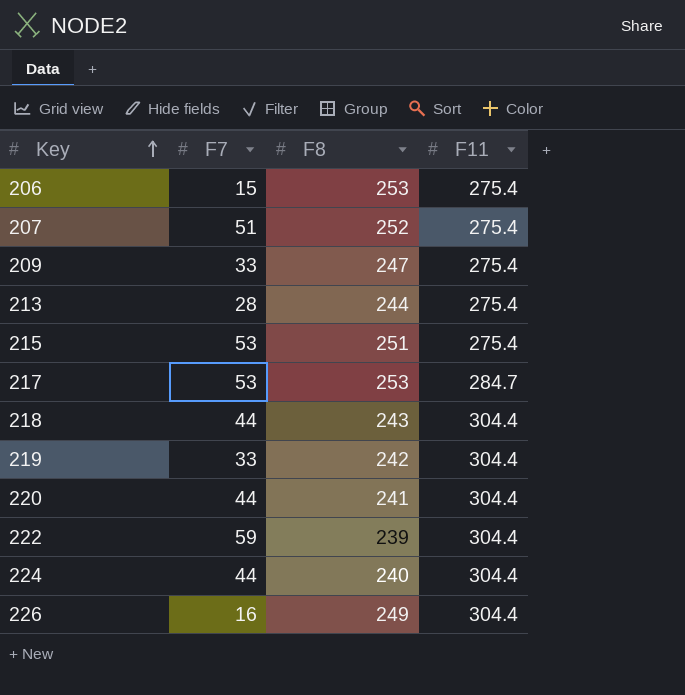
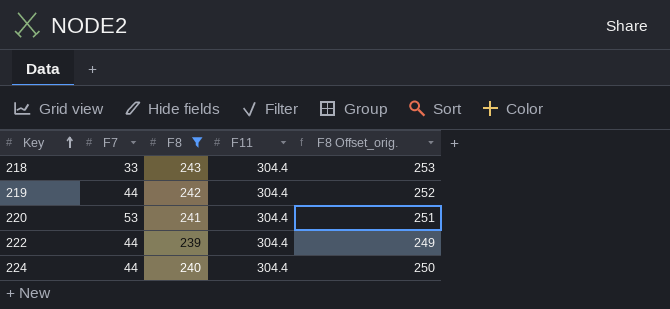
filter: none -> F8 <= 243
column F8 Offset_orig. | formula: none -> [F8] + 10
218 | F7: 44 -> 33
219 | F7: 33 -> 44
220 | F7: 44 -> 53
222 | F7: 59 -> 44

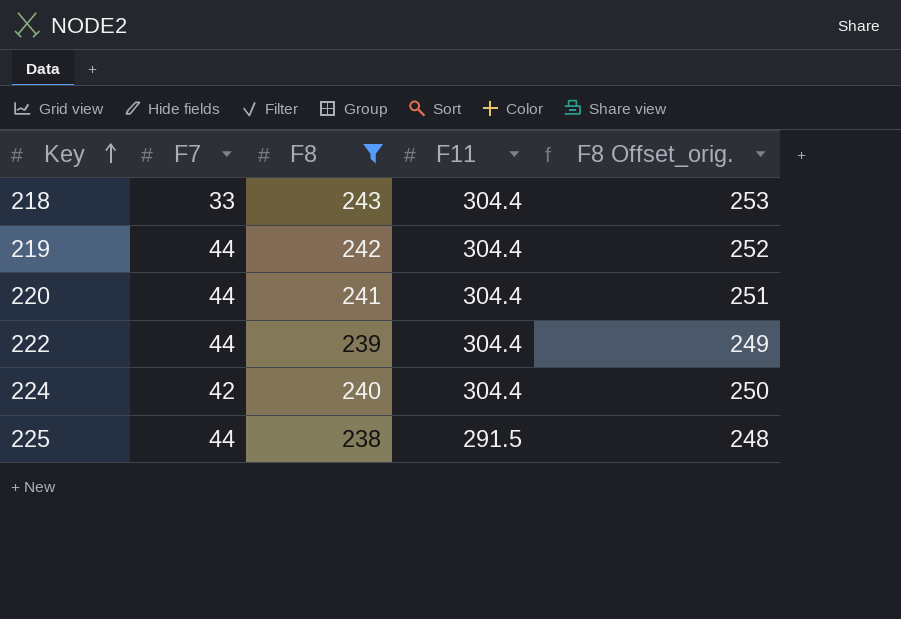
220 | F7: 53 -> 44
224 | F7: 44 -> 42
row 225: none -> 44 | 238 | 291.5 | 248

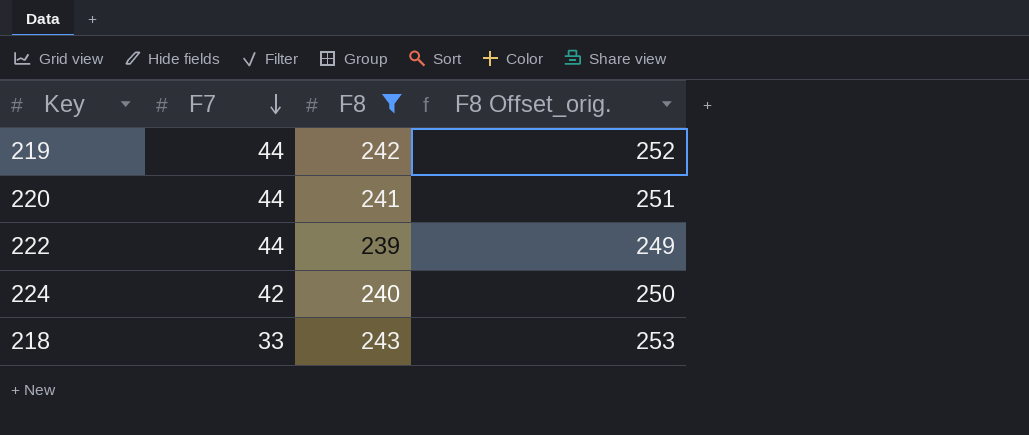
row order: Key ascending -> F7 descending
column F11 | position: 4 -> none
row 225: 44 | 238 | 291.5 | 248 -> none

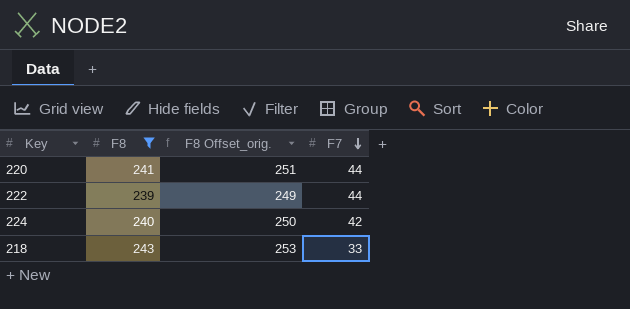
column F7 | position: 2 -> 4
row 219: 44 | 242 | 252 -> none

